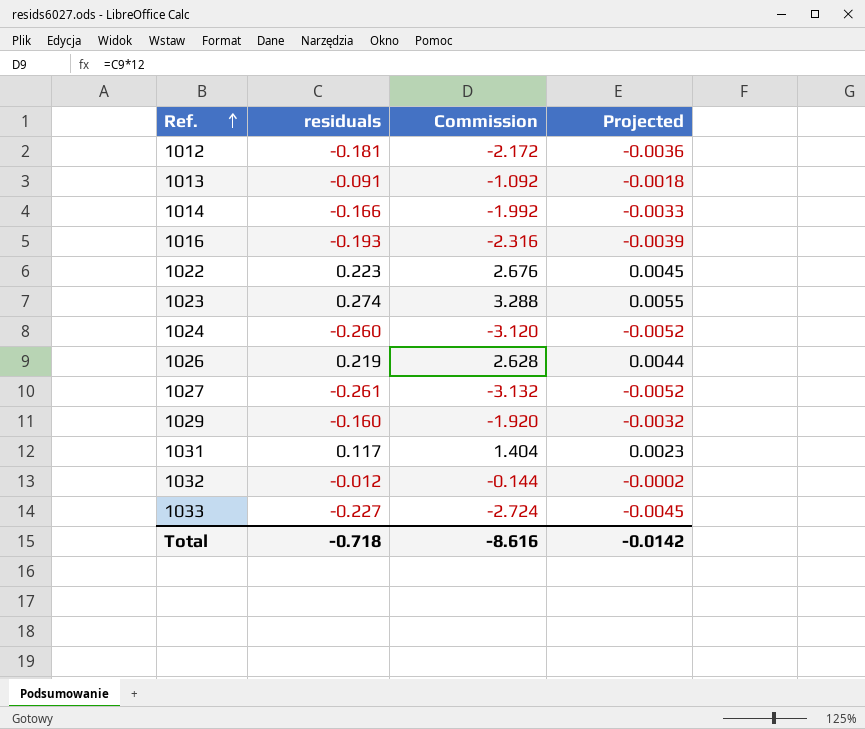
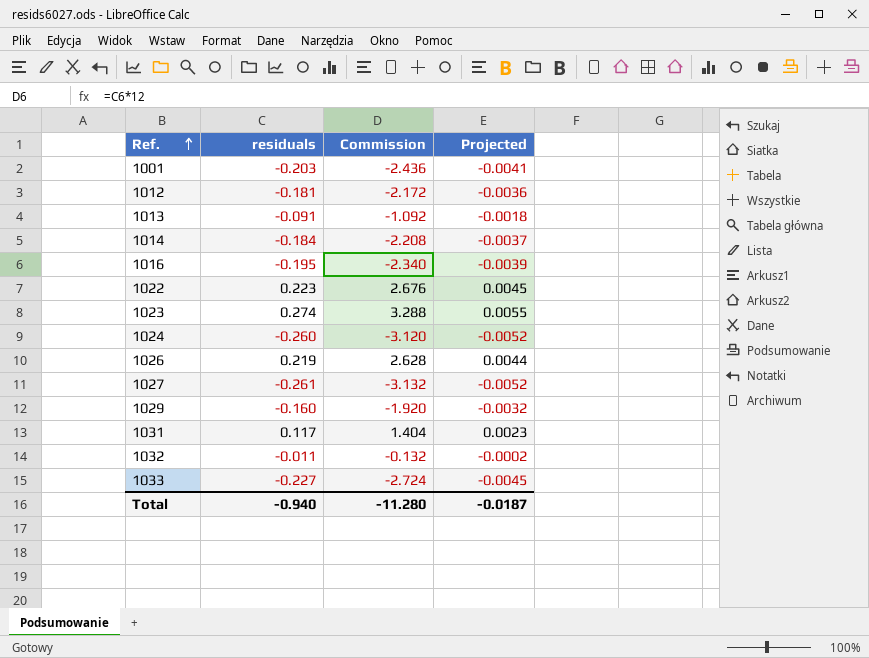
row 1001: none -> -0.203 | -2.436 | -0.0041
1014 | residuals: -0.166 -> -0.184
1014 | Commission: -1.992 -> -2.208
1014 | Projected: -0.0033 -> -0.0037
1016 | residuals: -0.193 -> -0.195
1016 | Commission: -2.316 -> -2.340
1032 | residuals: -0.012 -> -0.011
1032 | Commission: -0.144 -> -0.132
Total | residuals: -0.718 -> -0.940
Total | Commission: -8.616 -> -11.280
Total | Projected: -0.0142 -> -0.0187

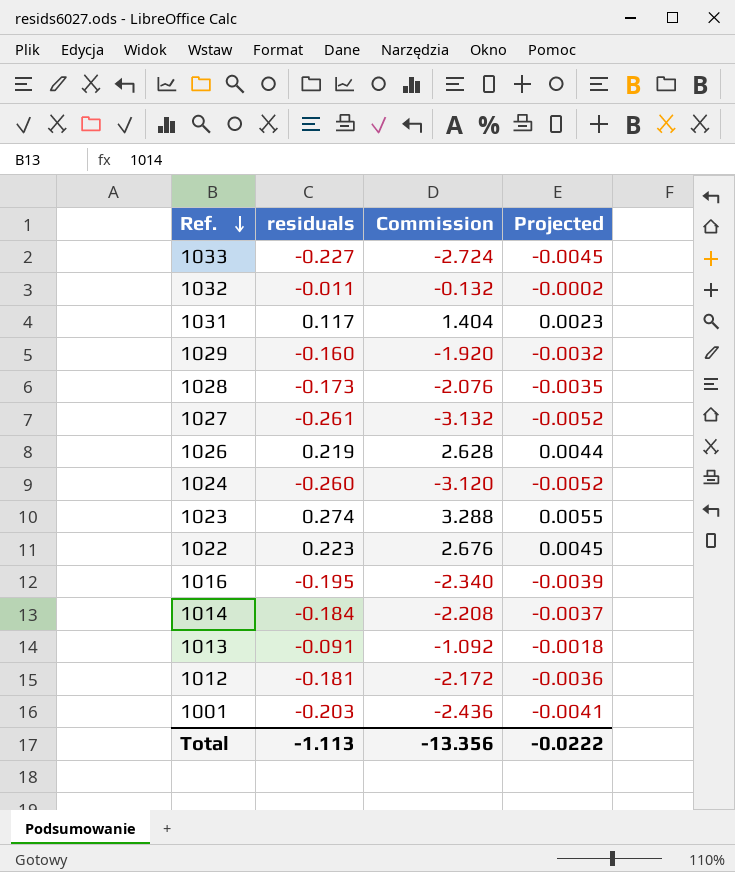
row order: Ref. ascending -> Ref. descending
row 1028: none -> -0.173 | -2.076 | -0.0035
Total | residuals: -0.940 -> -1.113
Total | Commission: -11.280 -> -13.356
Total | Projected: -0.0187 -> -0.0222

